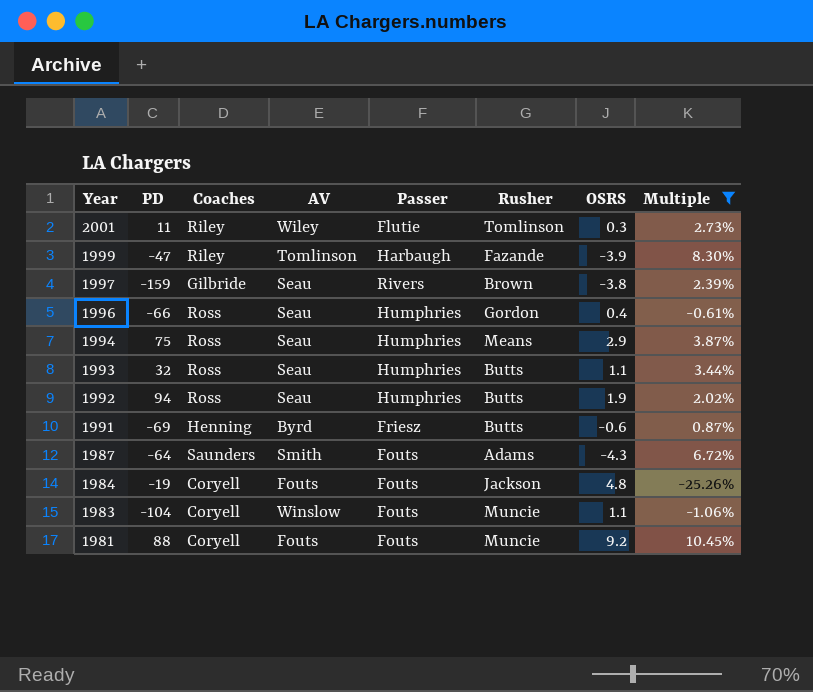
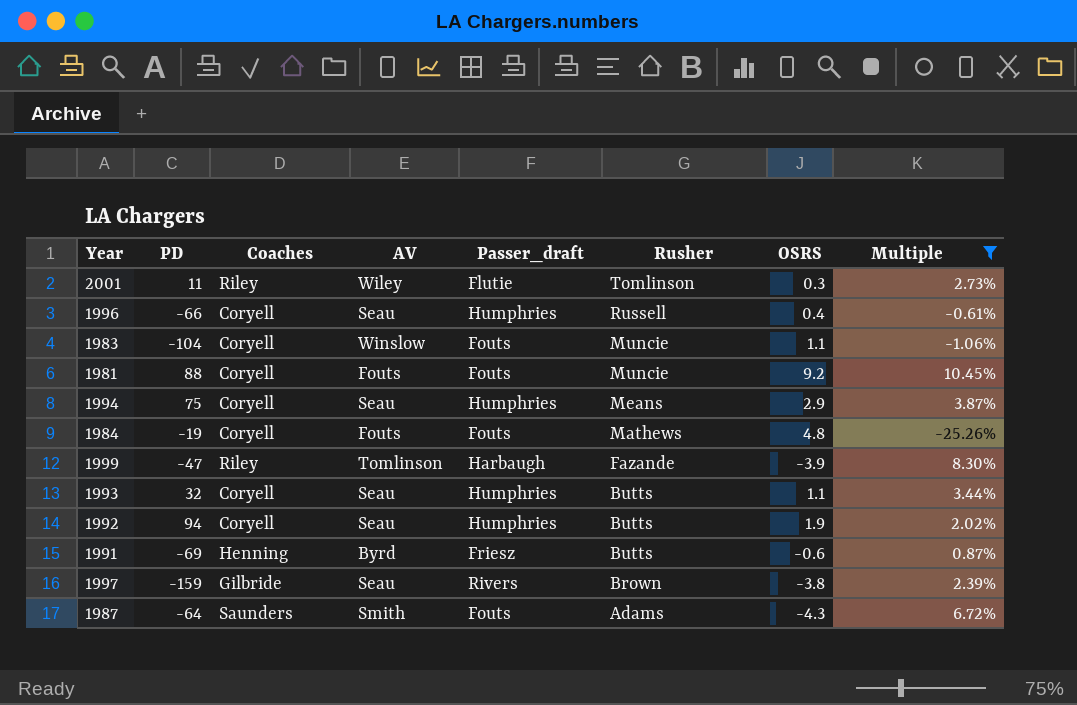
row order: Year descending -> Rusher descending
column name: Passer -> Passer_draft
1996 | Coaches: Ross -> Coryell
1996 | Rusher: Gordon -> Russell
1994 | Coaches: Ross -> Coryell
1984 | Rusher: Jackson -> Mathews
1993 | Coaches: Ross -> Coryell
1992 | Coaches: Ross -> Coryell

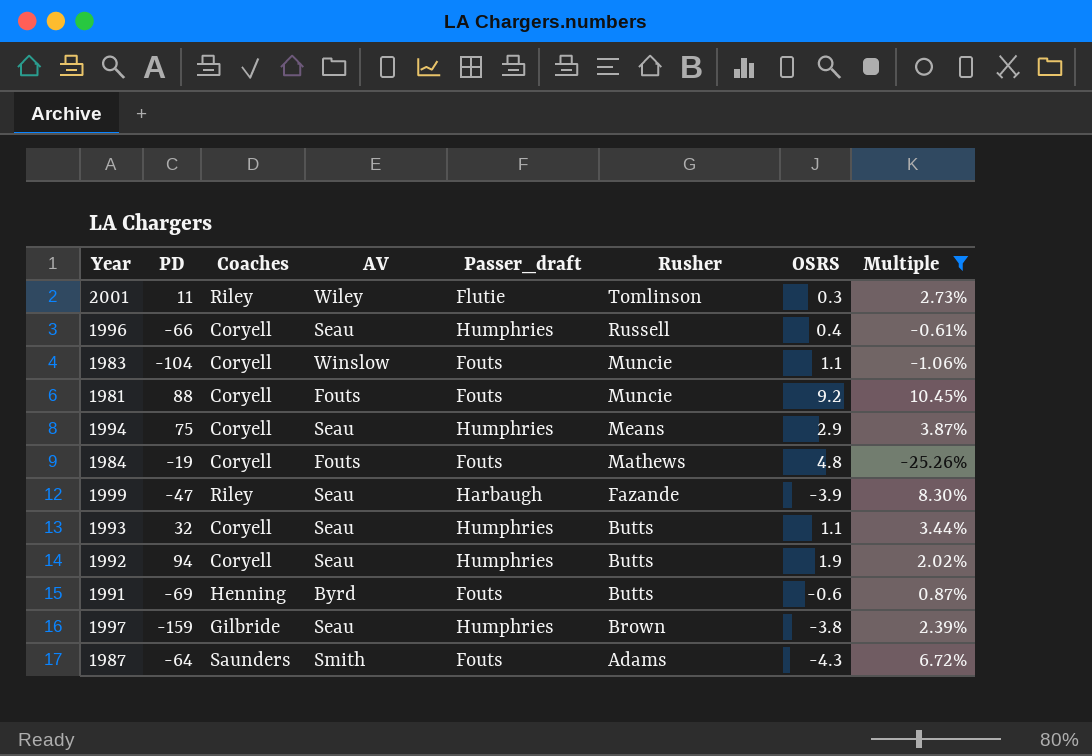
1999 | AV: Tomlinson -> Seau
1991 | Passer_draft: Friesz -> Fouts
1997 | Passer_draft: Rivers -> Humphries

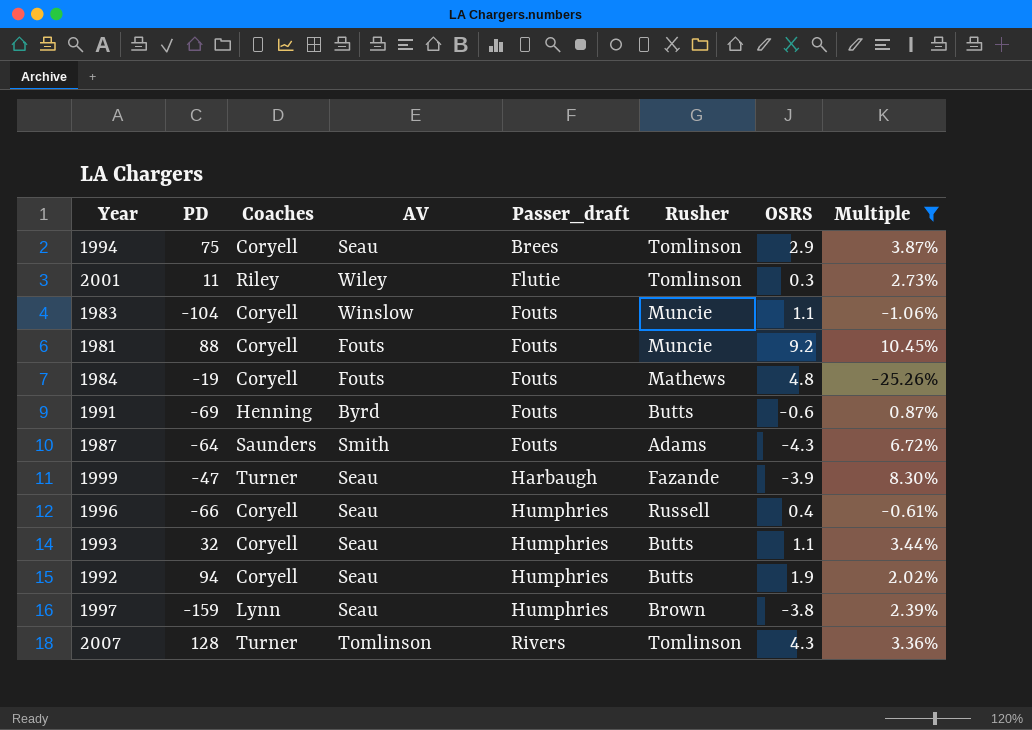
row order: Rusher descending -> Passer_draft ascending
1994 | Passer_draft: Humphries -> Brees
1994 | Rusher: Means -> Tomlinson
1999 | Coaches: Riley -> Turner
1997 | Coaches: Gilbride -> Lynn
row 2007: none -> 128 | Turner | Tomlinson | Rivers | Tomlinson | 4.3 | 3.36%

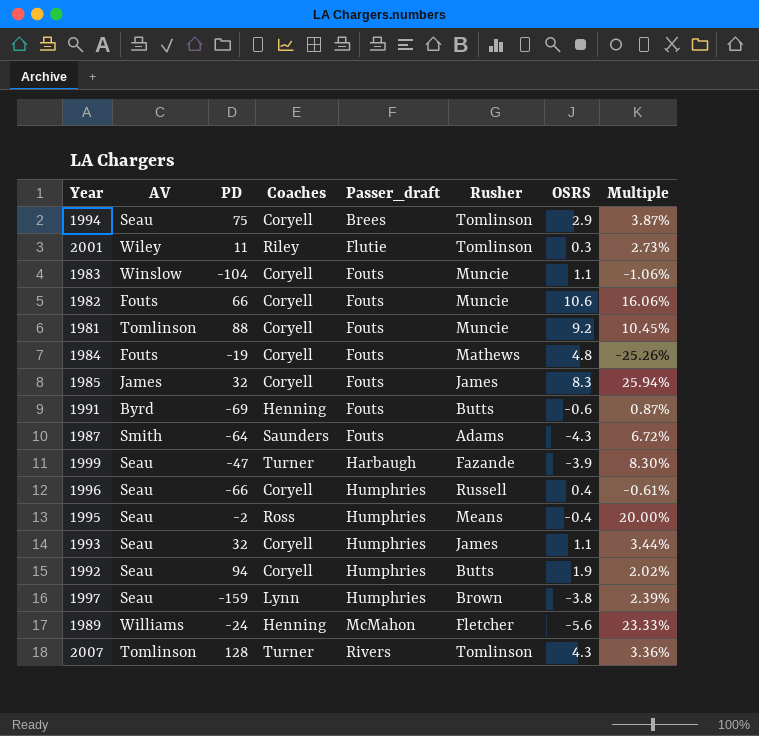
filter: Multiple <= 10.45% -> none
column AV | position: 4 -> 2
1981 | AV: Fouts -> Tomlinson
1993 | Rusher: Butts -> James

